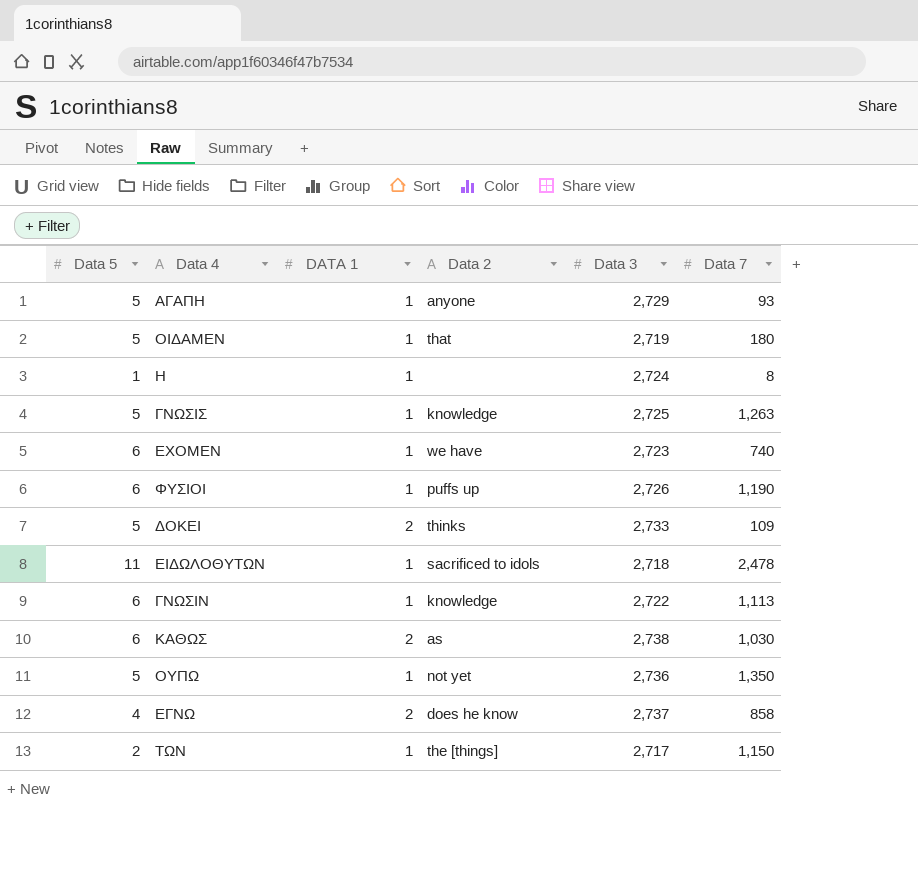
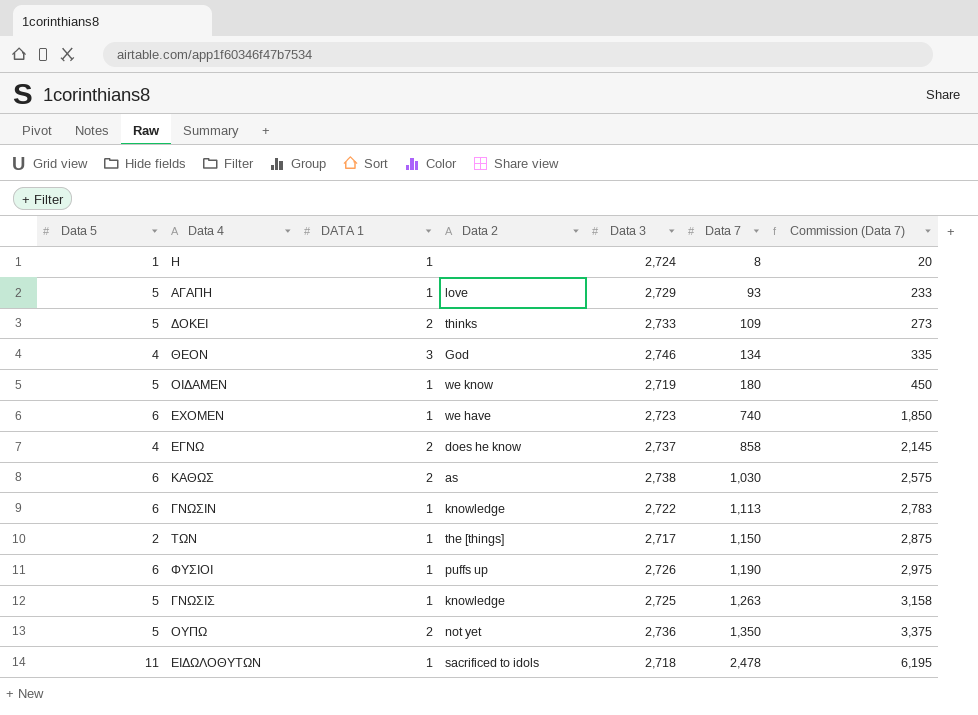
row order: none -> Data 7 ascending
column Commission (Data 7) | formula: none -> [Data 7] * 2.5
ΑΓΑΠΗ | Data 2: anyone -> love
row ΘΕΟΝ: none -> 4 | 3 | God | 2,746 | 134 | 335
ΟΙΔΑΜΕΝ | Data 2: that -> we know
ΟΥΠΩ | DATA 1: 1 -> 2

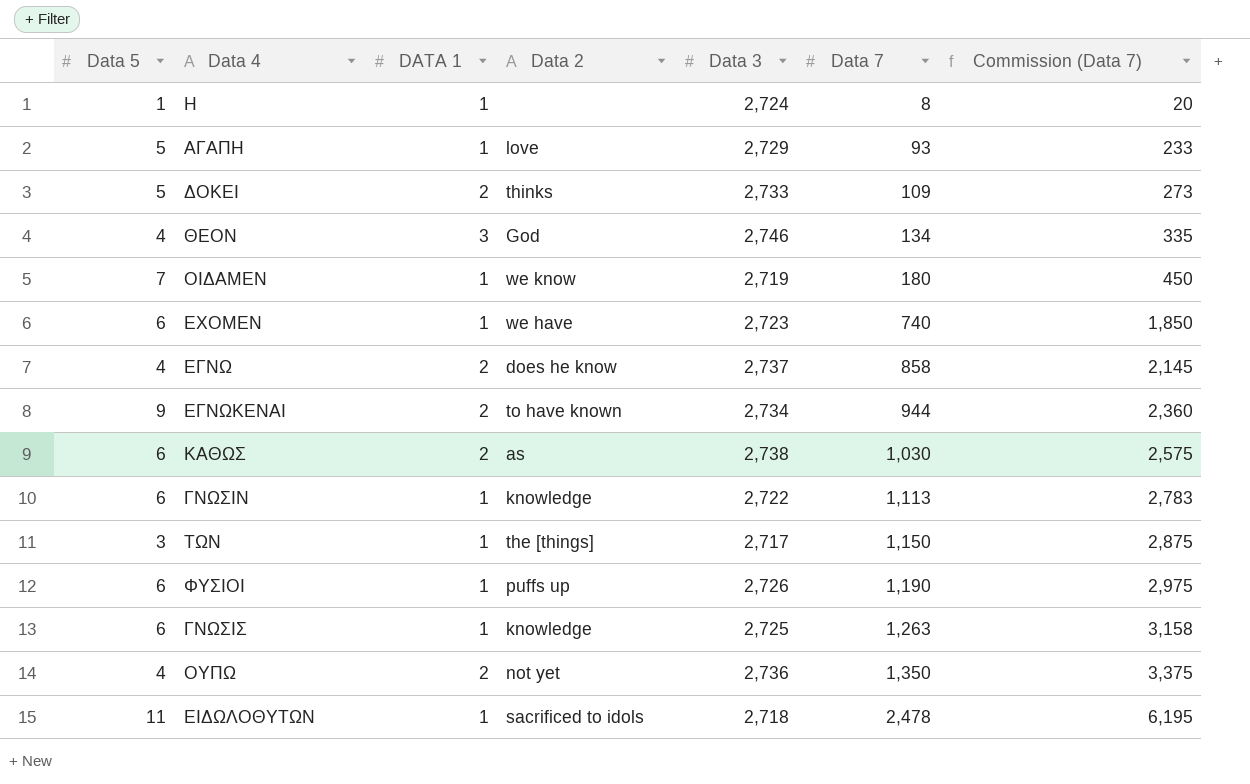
ΟΙΔΑΜΕΝ | Data 5: 5 -> 7
row ΕΓΝΩΚΕΝΑΙ: none -> 9 | 2 | to have known | 2,734 | 944 | 2,360
ΤΩΝ | Data 5: 2 -> 3
ΓΝΩΣΙΣ | Data 5: 5 -> 6
ΟΥΠΩ | Data 5: 5 -> 4

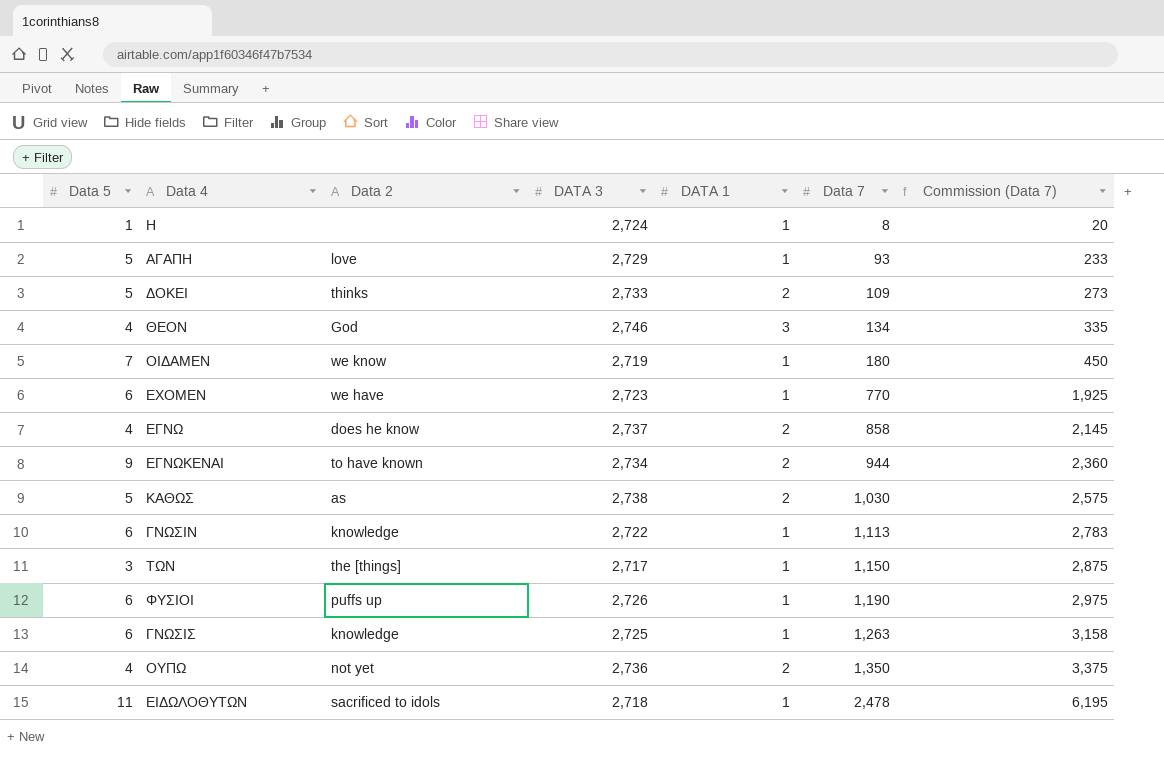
column name: Data 3 -> DATA 3
column DATA 1 | position: 3 -> 5
ΕΧΟΜΕΝ | Data 7: 740 -> 770
ΕΧΟΜΕΝ | Commission (Data 7): 1,850 -> 1,925
ΚΑΘΩΣ | Data 5: 6 -> 5

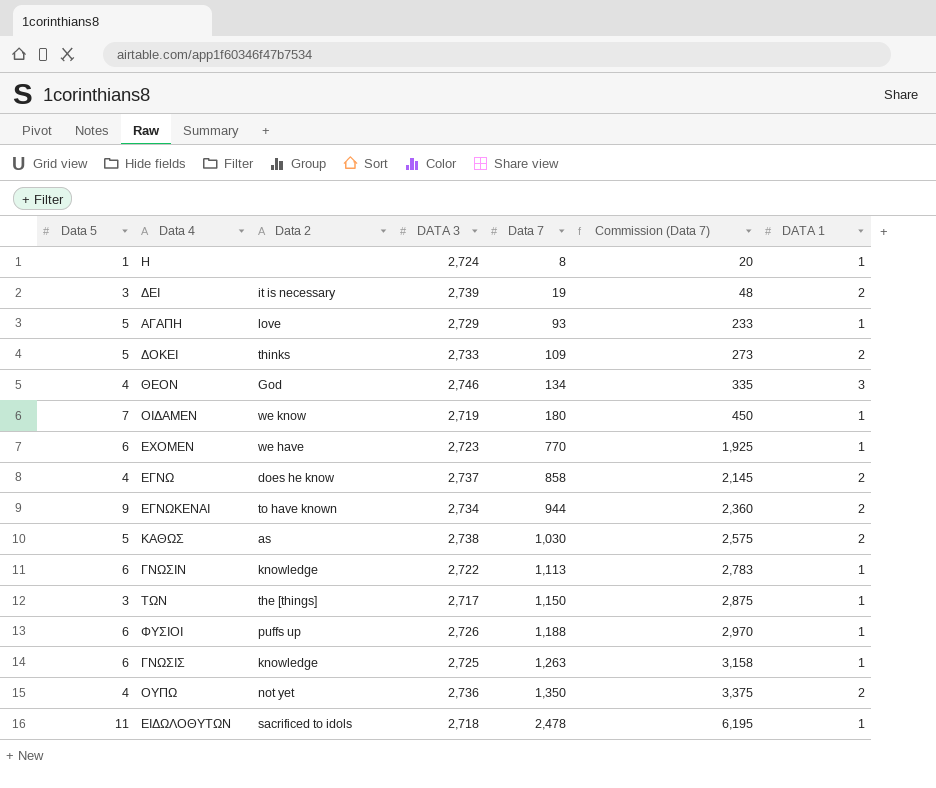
column DATA 1 | position: 5 -> 7
row ΔΕΙ: none -> 3 | it is necessary | 2,739 | 19 | 48 | 2
ΦΥΣΙΟΙ | Data 7: 1,190 -> 1,188
ΦΥΣΙΟΙ | Commission (Data 7): 2,975 -> 2,970

